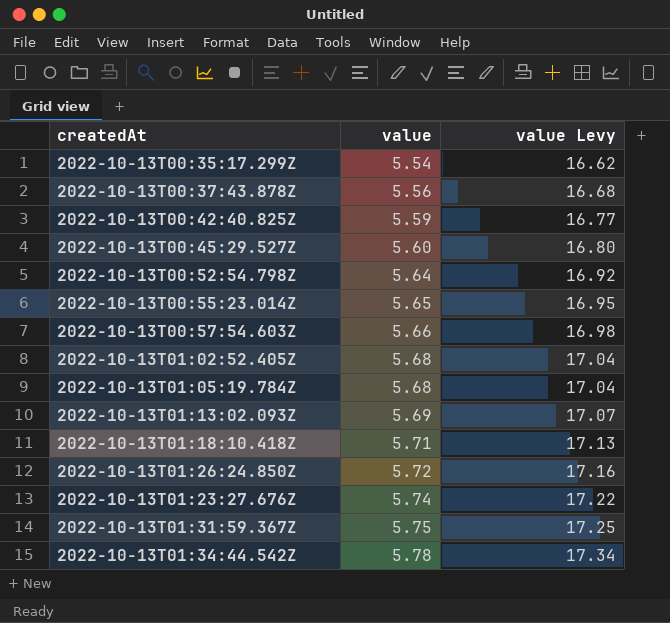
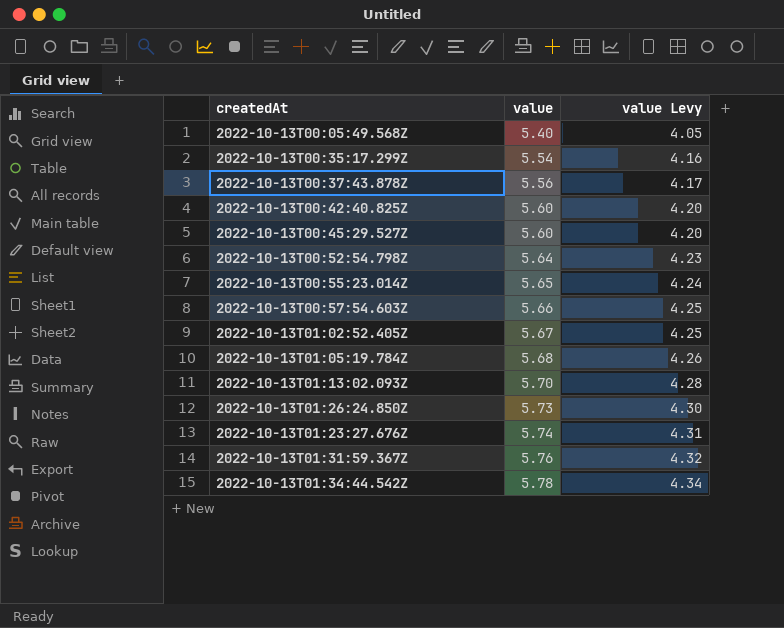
column value Levy | formula: [value] * 3 -> [value] * 0.75
row 2022-10-13T01:18:10.418Z: 5.71 | 17.13 -> none
row 2022-10-13T00:05:49.568Z: none -> 5.40 | 4.05
2022-10-13T00:42:40.825Z | value: 5.59 -> 5.60
2022-10-13T01:02:52.405Z | value: 5.68 -> 5.67
2022-10-13T01:13:02.093Z | value: 5.69 -> 5.70
2022-10-13T01:26:24.850Z | value: 5.72 -> 5.73
2022-10-13T01:31:59.367Z | value: 5.75 -> 5.76

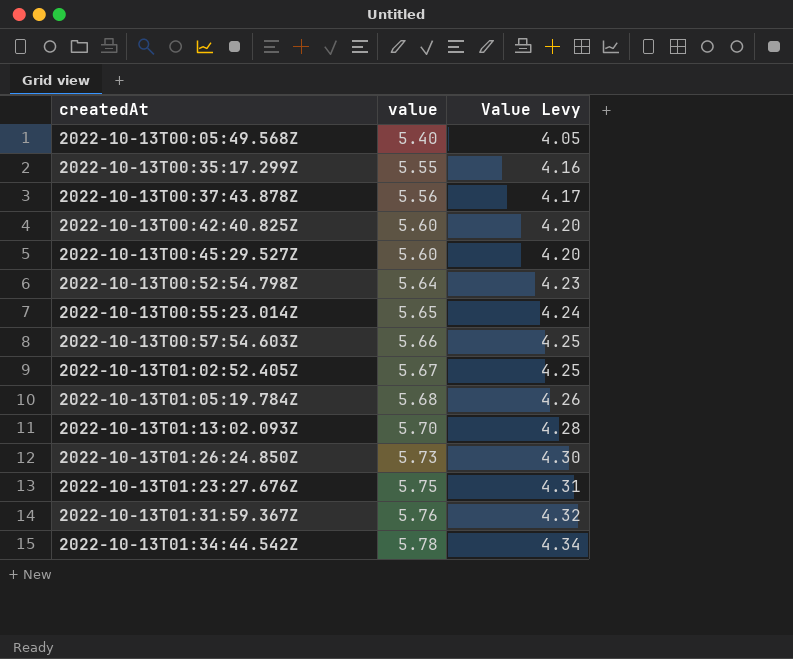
column name: value Levy -> Value Levy
2022-10-13T00:35:17.299Z | value: 5.54 -> 5.55
2022-10-13T01:23:27.676Z | value: 5.74 -> 5.75

